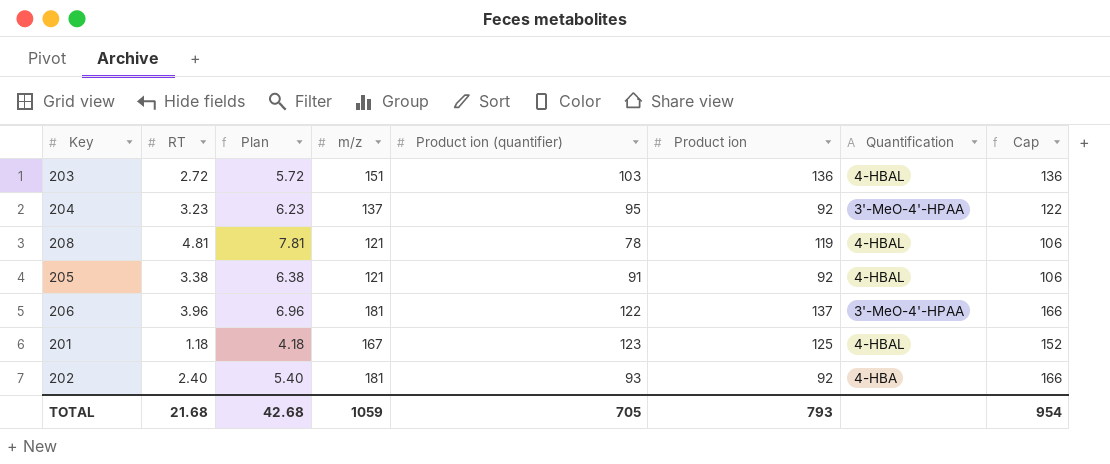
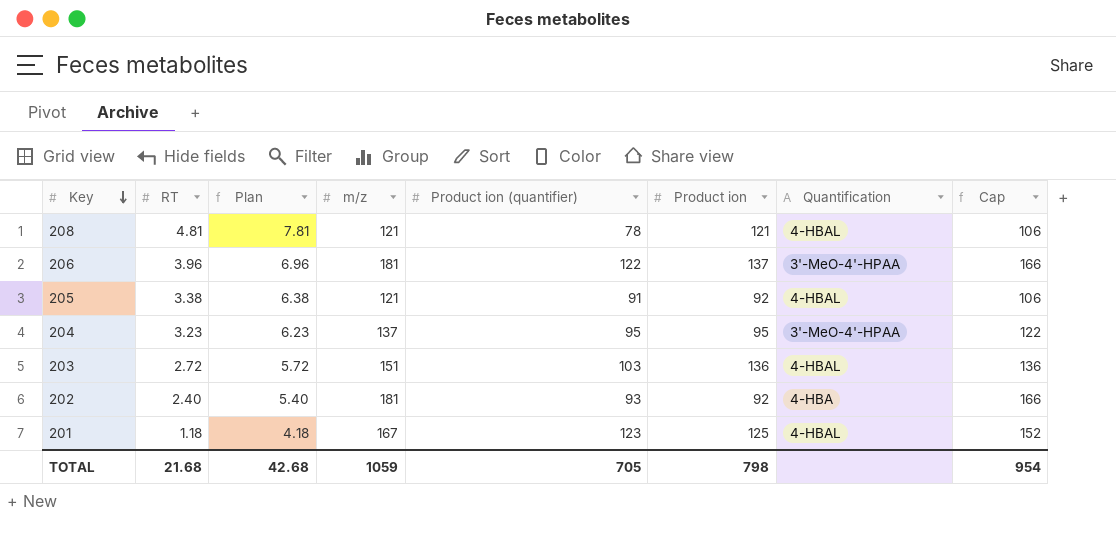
row order: none -> Key descending
208 | Product ion: 119 -> 121
204 | Product ion: 92 -> 95
TOTAL | Product ion: 793 -> 798

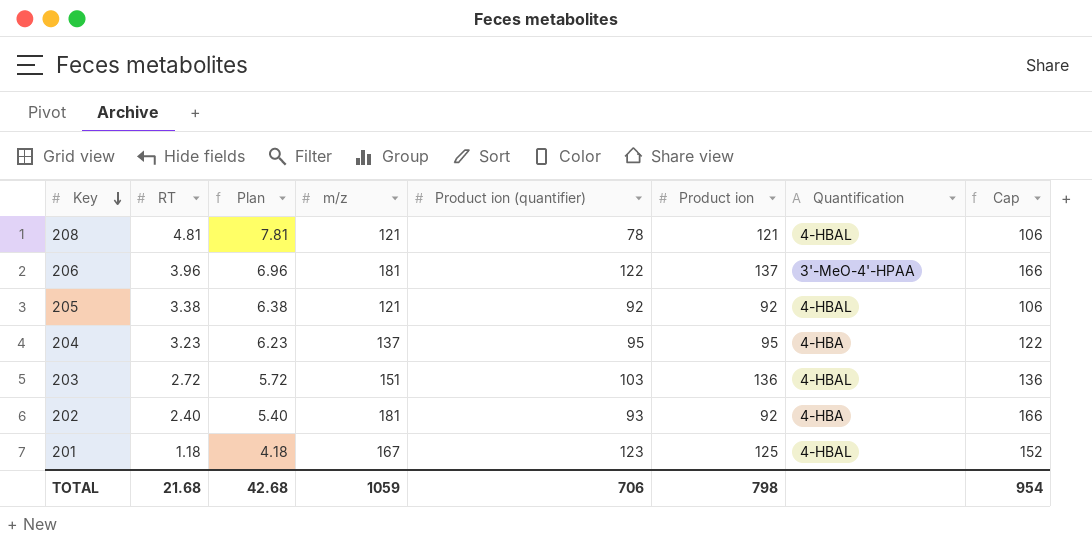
205 | Product ion (quantifier): 91 -> 92
204 | Quantification: 3'-MeO-4'-HPAA -> 4-HBA
TOTAL | Product ion (quantifier): 705 -> 706

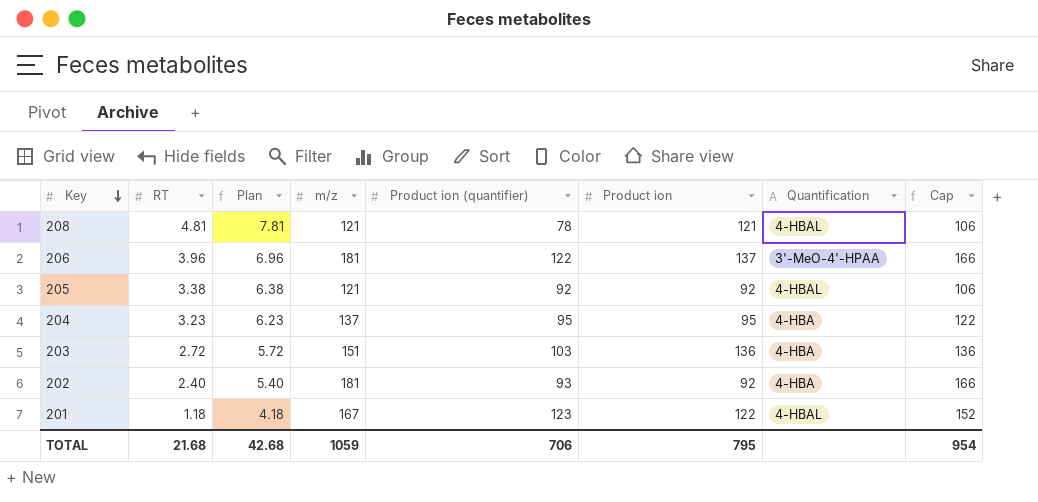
203 | Quantification: 4-HBAL -> 4-HBA
201 | Product ion: 125 -> 122
TOTAL | Product ion: 798 -> 795

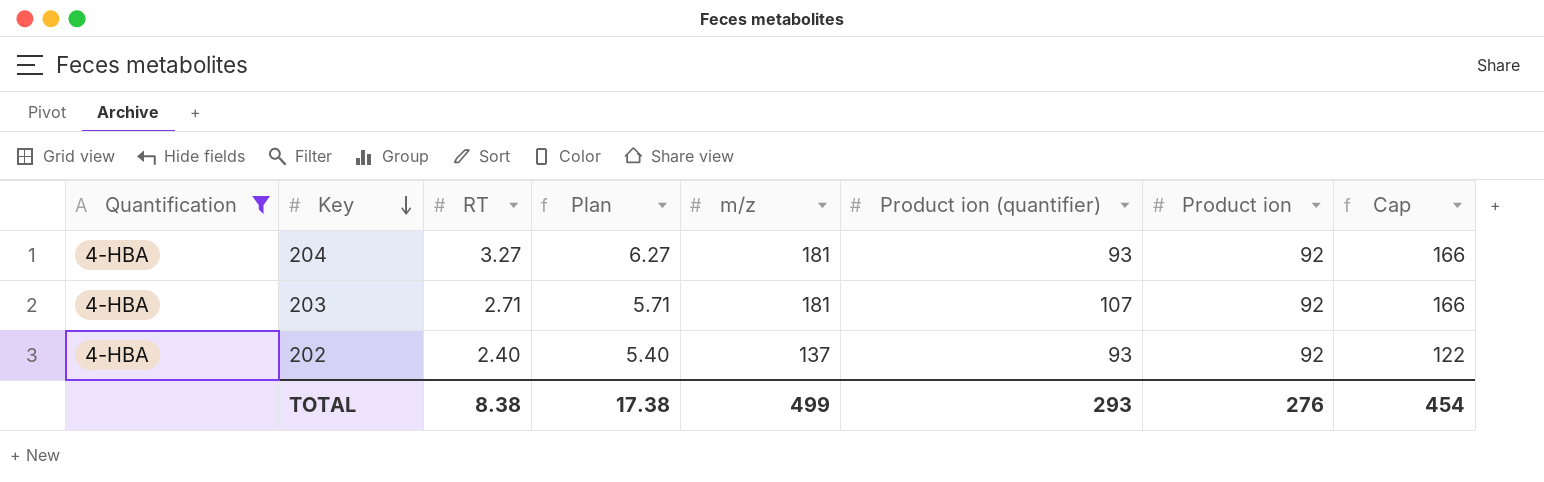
filter: none -> Quantification = 4-HBA
column Quantification | position: 7 -> 1
204 | RT: 3.23 -> 3.27
204 | Plan: 6.23 -> 6.27
204 | m/z: 137 -> 181
204 | Product ion (quantifier): 95 -> 93
204 | Product ion: 95 -> 92
204 | Cap: 122 -> 166
203 | RT: 2.72 -> 2.71
203 | Plan: 5.72 -> 5.71
203 | m/z: 151 -> 181
203 | Product ion (quantifier): 103 -> 107
203 | Product ion: 136 -> 92
203 | Cap: 136 -> 166
202 | m/z: 181 -> 137
202 | Cap: 166 -> 122
TOTAL | RT: 21.68 -> 8.38
TOTAL | Plan: 42.68 -> 17.38
TOTAL | m/z: 1059 -> 499
TOTAL | Product ion (quantifier): 706 -> 293
TOTAL | Product ion: 795 -> 276
TOTAL | Cap: 954 -> 454

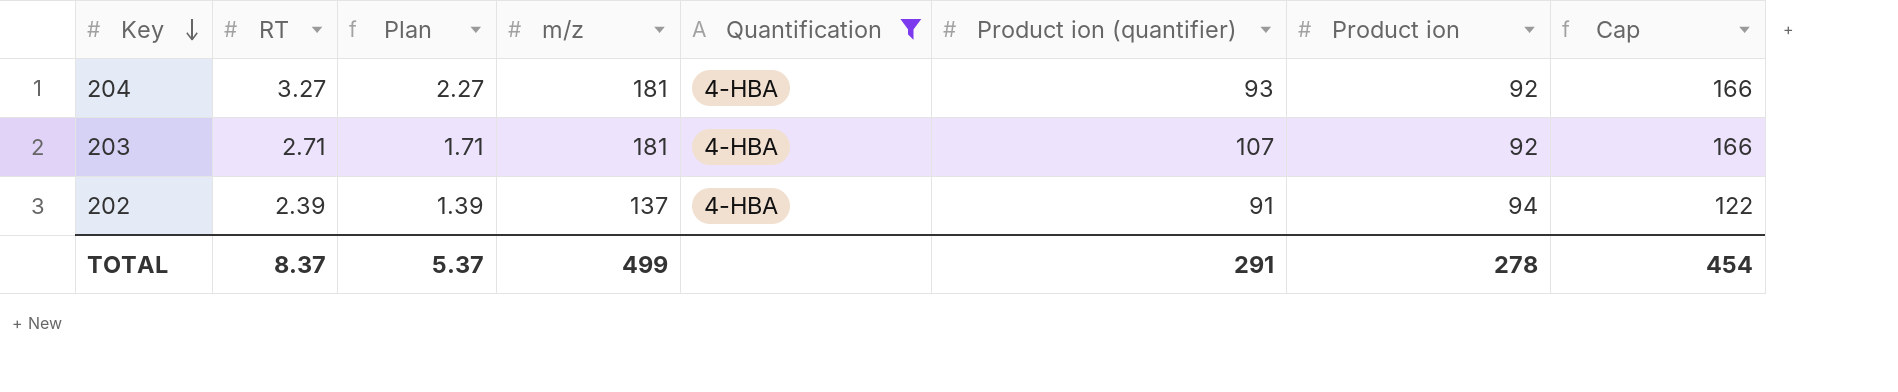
column Plan | formula: [RT] + 3 -> [RT] - 1
column Quantification | position: 1 -> 5
202 | RT: 2.40 -> 2.39
202 | Product ion (quantifier): 93 -> 91
202 | Product ion: 92 -> 94
TOTAL | RT: 8.38 -> 8.37
TOTAL | Plan: 17.38 -> 5.37
TOTAL | Product ion (quantifier): 293 -> 291
TOTAL | Product ion: 276 -> 278

